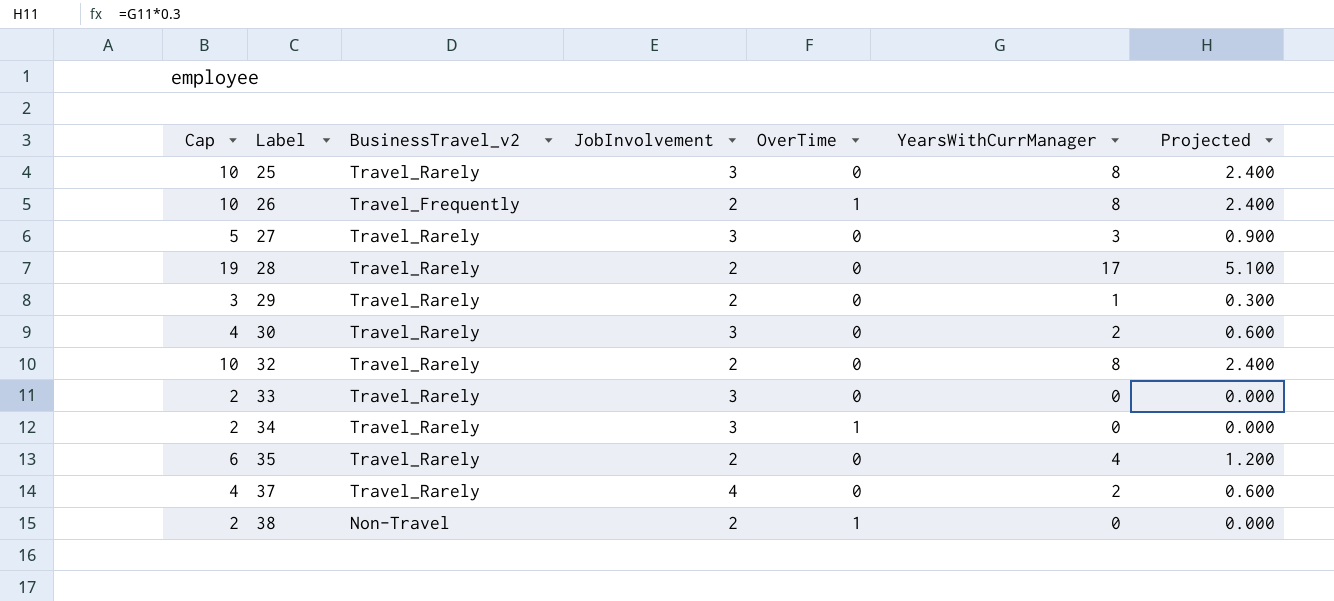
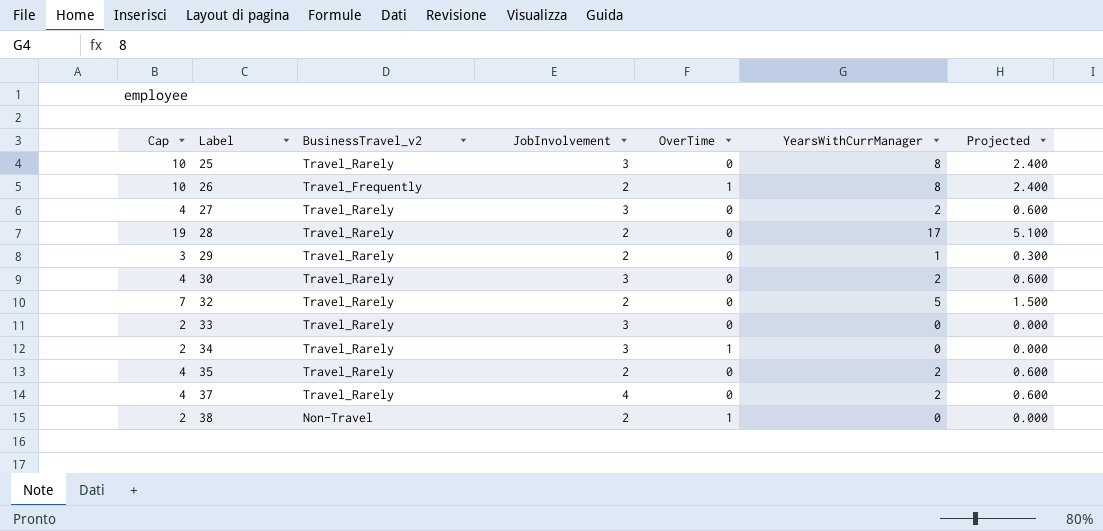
27 | Cap: 5 -> 4
27 | YearsWithCurrManager: 3 -> 2
27 | Projected: 0.900 -> 0.600
32 | Cap: 10 -> 7
32 | YearsWithCurrManager: 8 -> 5
32 | Projected: 2.400 -> 1.500
35 | Cap: 6 -> 4
35 | YearsWithCurrManager: 4 -> 2
35 | Projected: 1.200 -> 0.600

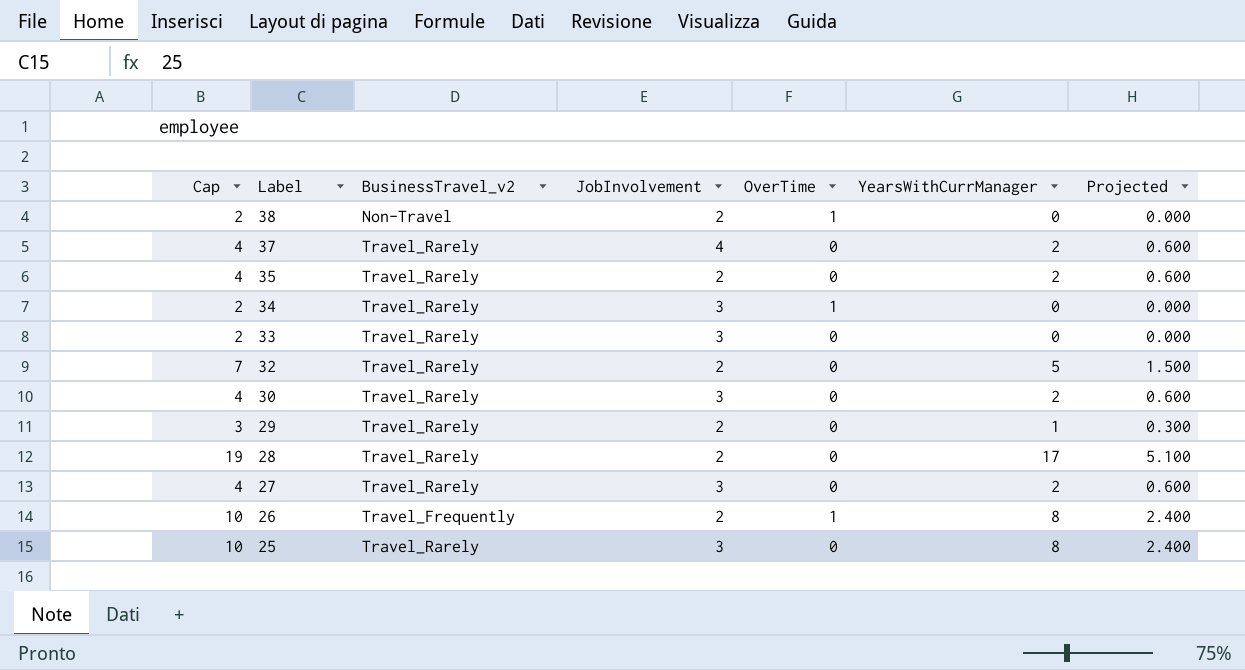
row order: Label ascending -> Label descending

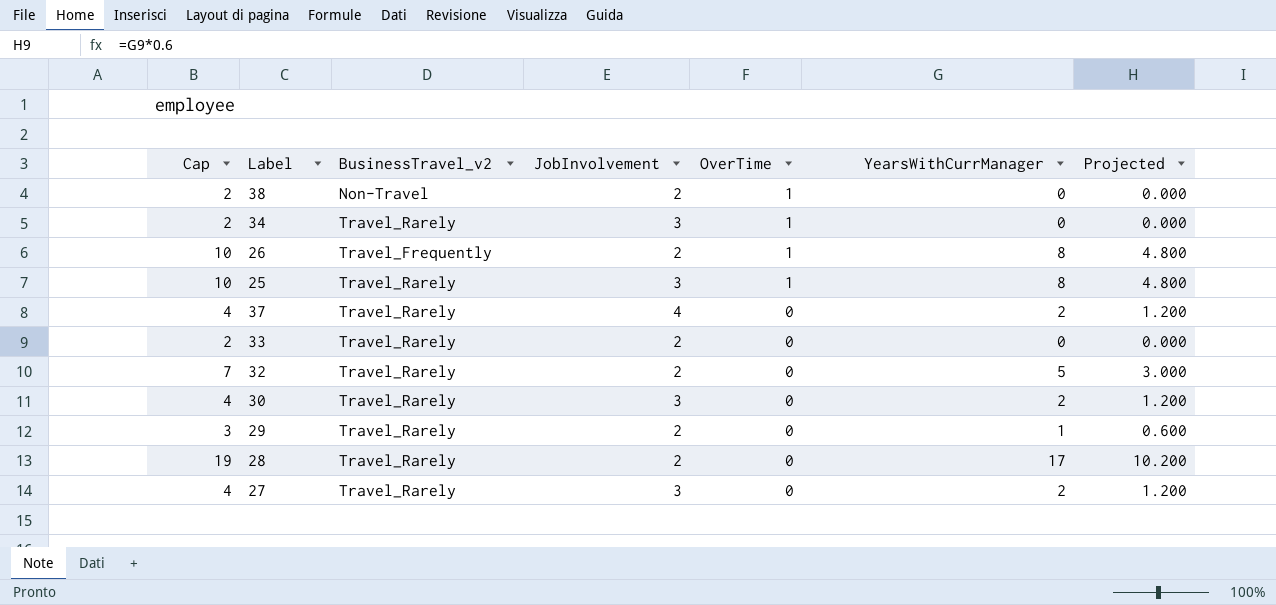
row order: Label descending -> OverTime descending
column Projected | formula: [YearsWithCurrManager] * 0.3 -> [YearsWithCurrManager] * 0.6
row 35: 4 | Travel_Rarely | 2 | 0 | 2 | 0.600 -> none
25 | OverTime: 0 -> 1
33 | JobInvolvement: 3 -> 2

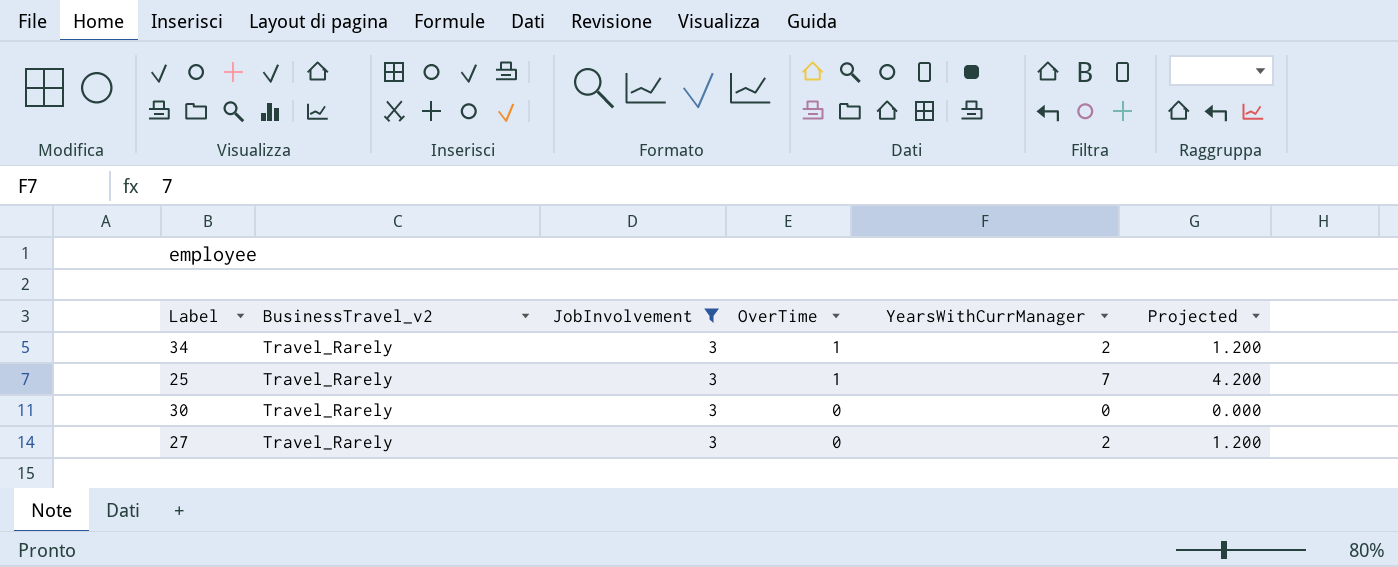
filter: none -> JobInvolvement = 3
column Cap | formula: [YearsWithCurrManager] + 2 -> none
34 | YearsWithCurrManager: 0 -> 2
34 | Projected: 0.000 -> 1.200
25 | YearsWithCurrManager: 8 -> 7
25 | Projected: 4.800 -> 4.200
30 | YearsWithCurrManager: 2 -> 0
30 | Projected: 1.200 -> 0.000

